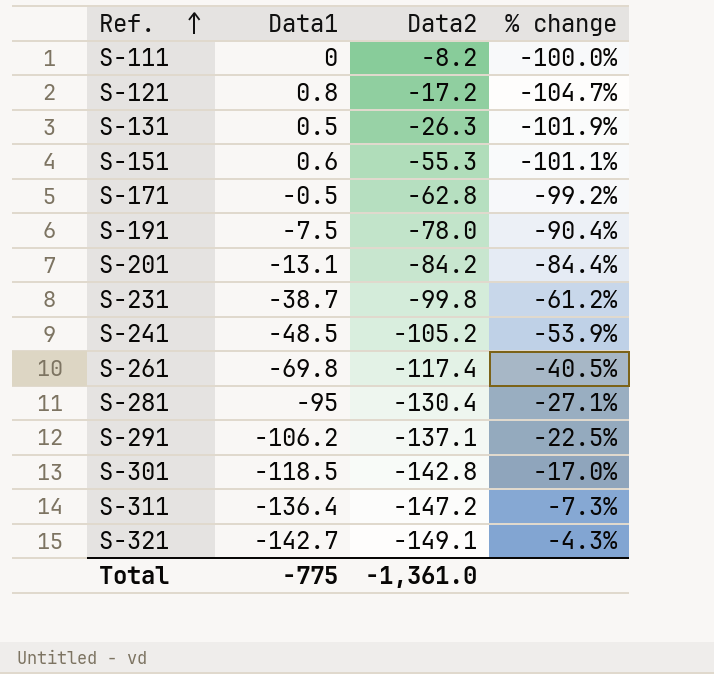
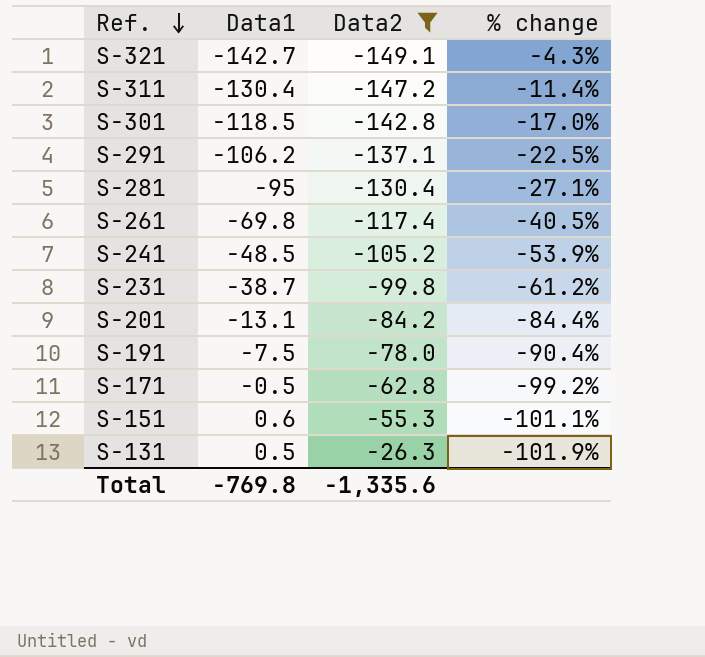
filter: none -> Data2 <= -26.3
row order: Ref. ascending -> Ref. descending
S-311 | Data1: -136.4 -> -130.4
S-311 | % change: -7.3% -> -11.4%
Total | Data1: -775 -> -769.8
Total | Data2: -1,361.0 -> -1,335.6

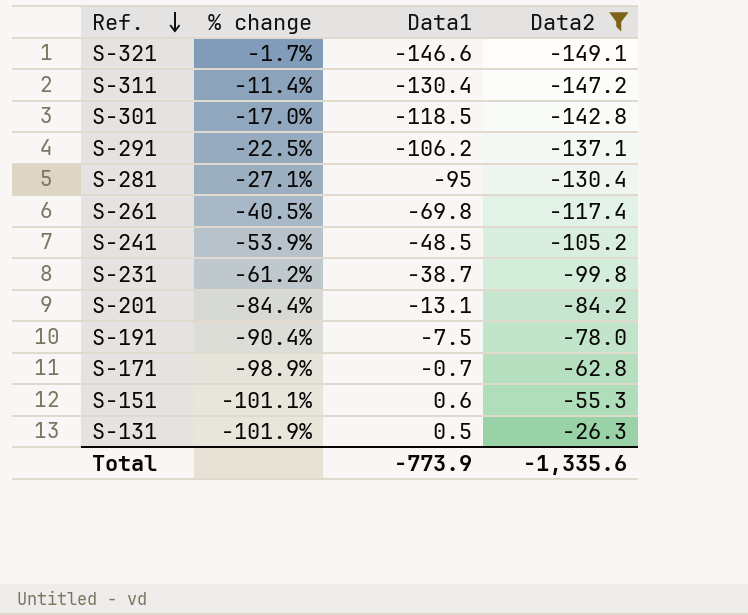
column % change | position: 4 -> 2
S-321 | % change: -4.3% -> -1.7%
S-321 | Data1: -142.7 -> -146.6
S-171 | % change: -99.2% -> -98.9%
S-171 | Data1: -0.5 -> -0.7
Total | Data1: -769.8 -> -773.9

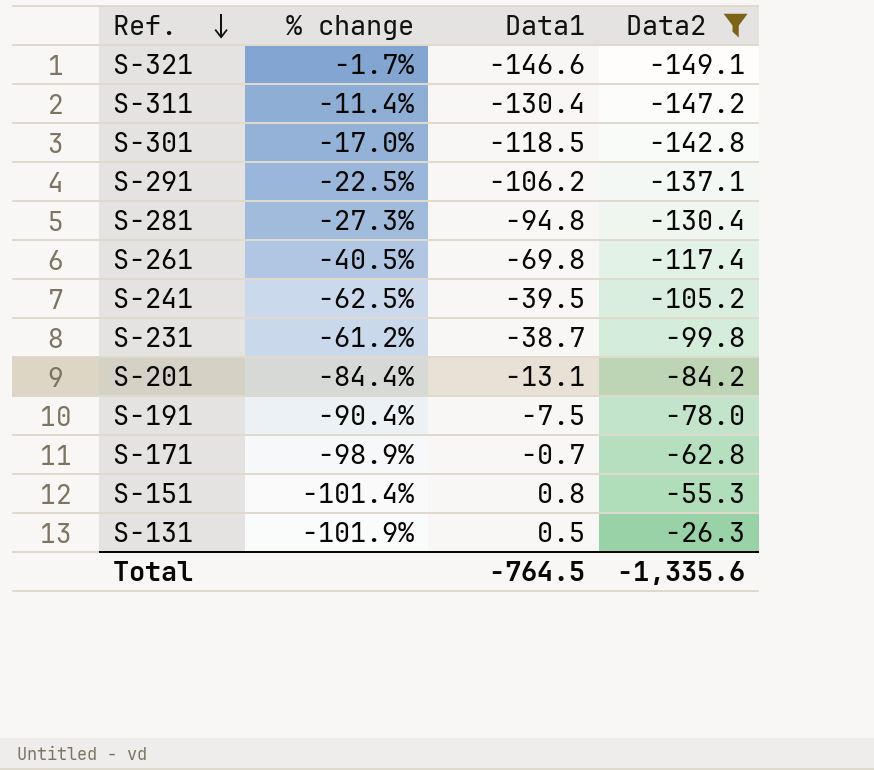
S-281 | % change: -27.1% -> -27.3%
S-281 | Data1: -95 -> -94.8
S-241 | % change: -53.9% -> -62.5%
S-241 | Data1: -48.5 -> -39.5
S-151 | % change: -101.1% -> -101.4%
S-151 | Data1: 0.6 -> 0.8
Total | Data1: -773.9 -> -764.5

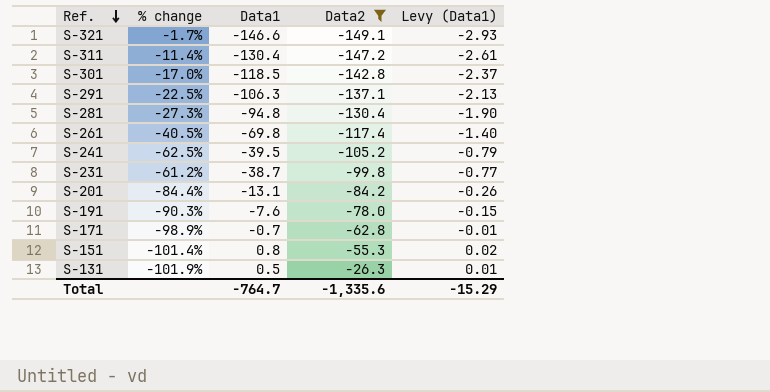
column Levy (Data1) | formula: none -> [Data1] * 0.02
S-291 | Data1: -106.2 -> -106.3
S-191 | % change: -90.4% -> -90.3%
S-191 | Data1: -7.5 -> -7.6
Total | Data1: -764.5 -> -764.7

